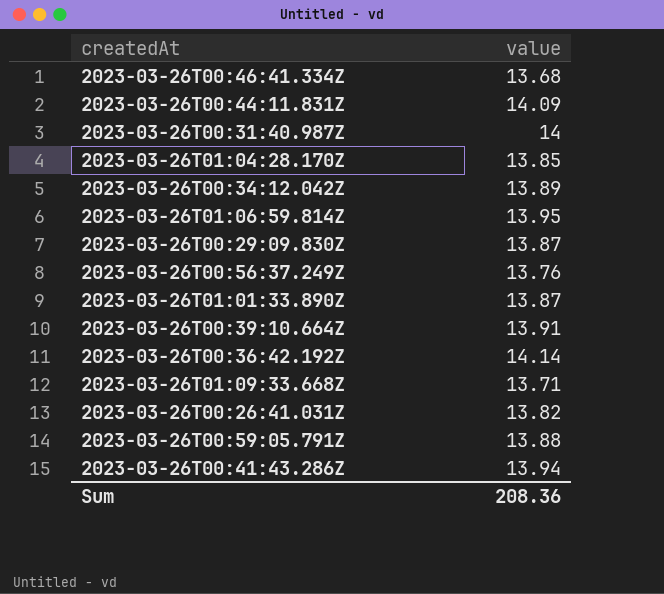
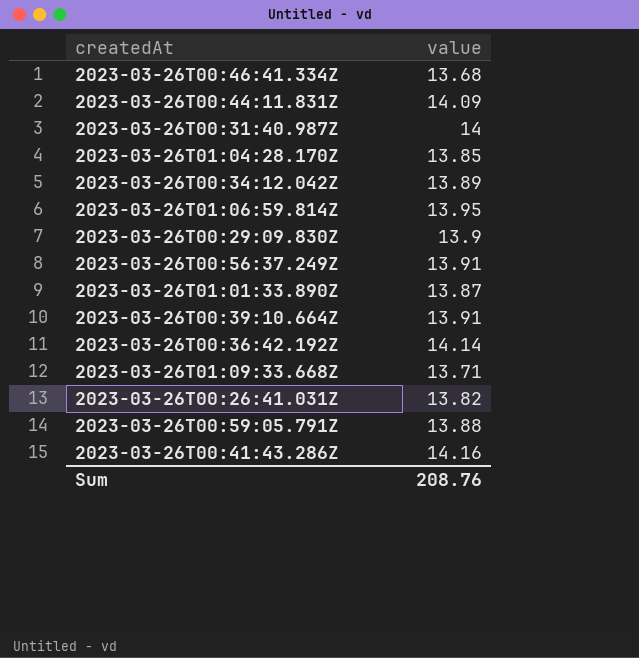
2023-03-26T00:29:09.830Z | value: 13.87 -> 13.9
2023-03-26T00:56:37.249Z | value: 13.76 -> 13.91
2023-03-26T00:41:43.286Z | value: 13.94 -> 14.16
Sum | value: 208.36 -> 208.76

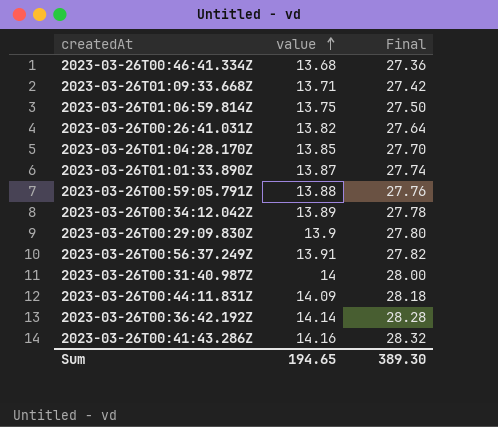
row order: none -> value ascending
column Final | formula: none -> [value] * 2
row 2023-03-26T00:39:10.664Z: 13.91 -> none
2023-03-26T01:06:59.814Z | value: 13.95 -> 13.75
Sum | value: 208.76 -> 194.65

